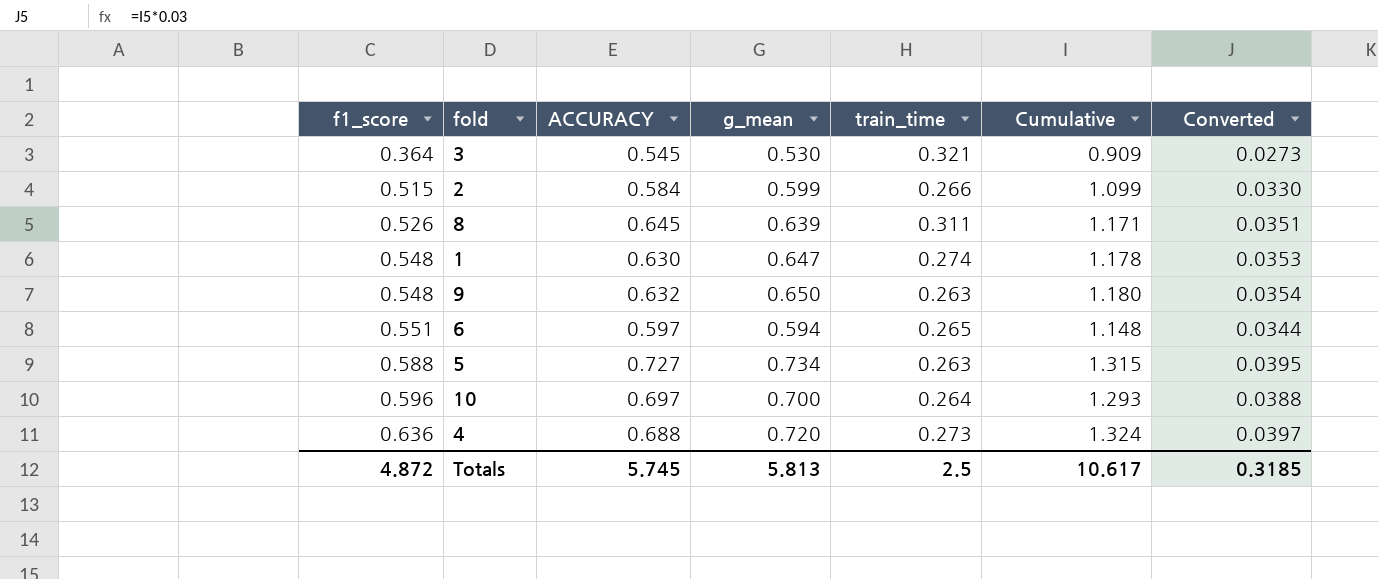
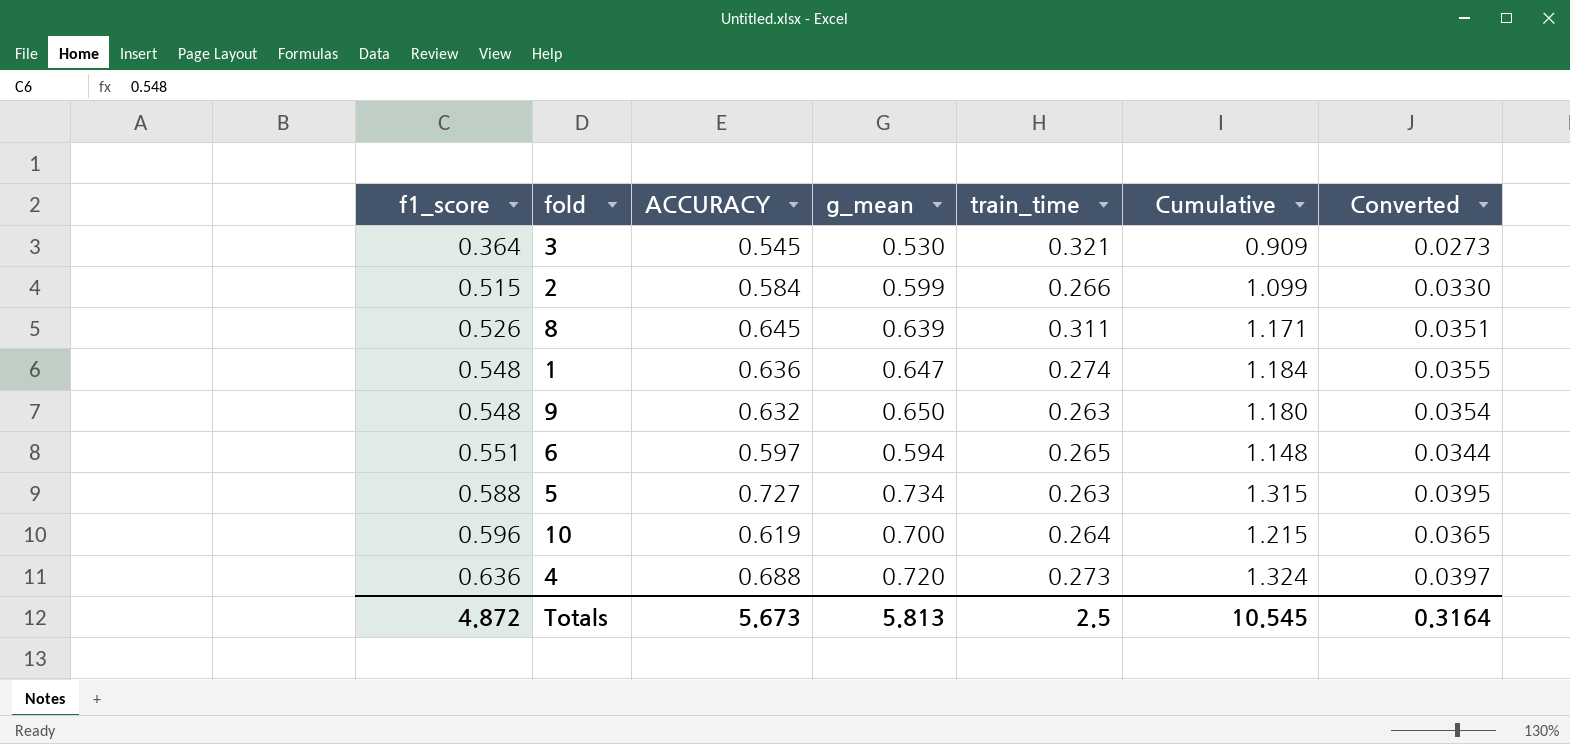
1 | ACCURACY: 0.630 -> 0.636
1 | Cumulative: 1.178 -> 1.184
1 | Converted: 0.0353 -> 0.0355
10 | ACCURACY: 0.697 -> 0.619
10 | Cumulative: 1.293 -> 1.215
10 | Converted: 0.0388 -> 0.0365
Totals | ACCURACY: 5.745 -> 5.673
Totals | Cumulative: 10.617 -> 10.545
Totals | Converted: 0.3185 -> 0.3164

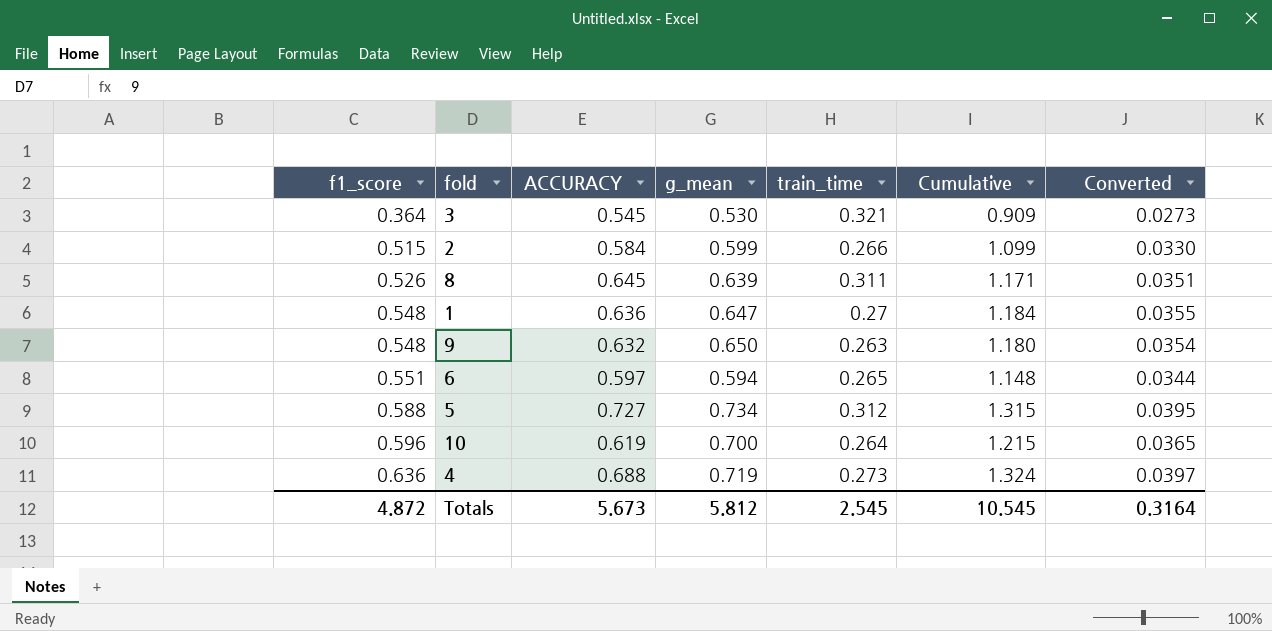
1 | train_time: 0.274 -> 0.27
5 | train_time: 0.263 -> 0.312
4 | g_mean: 0.720 -> 0.719
Totals | g_mean: 5.813 -> 5.812
Totals | train_time: 2.5 -> 2.545

